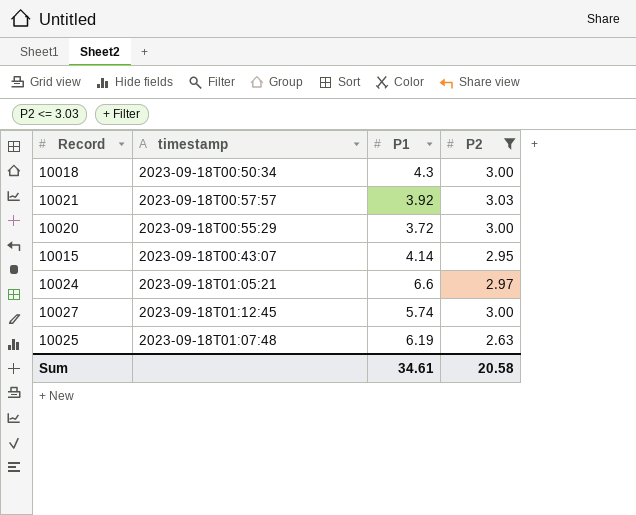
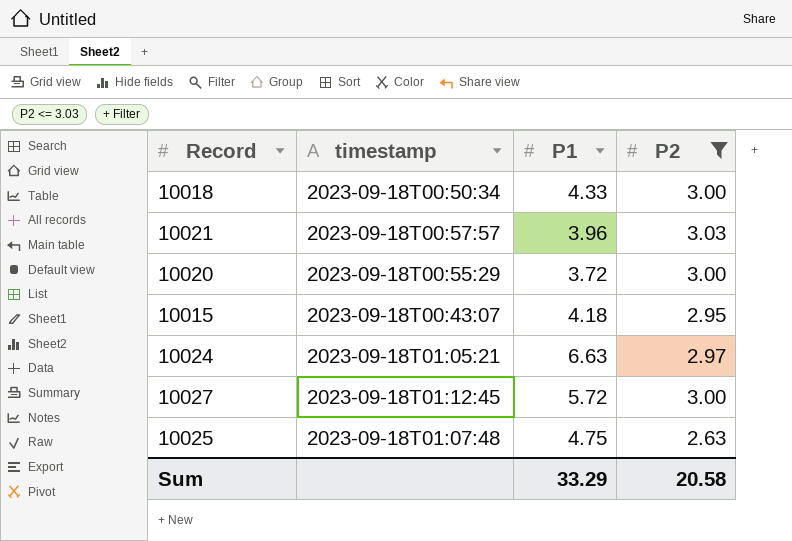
10018 | P1: 4.3 -> 4.33
10021 | P1: 3.92 -> 3.96
10015 | P1: 4.14 -> 4.18
10024 | P1: 6.6 -> 6.63
10027 | P1: 5.74 -> 5.72
10025 | P1: 6.19 -> 4.75
Sum | P1: 34.61 -> 33.29

